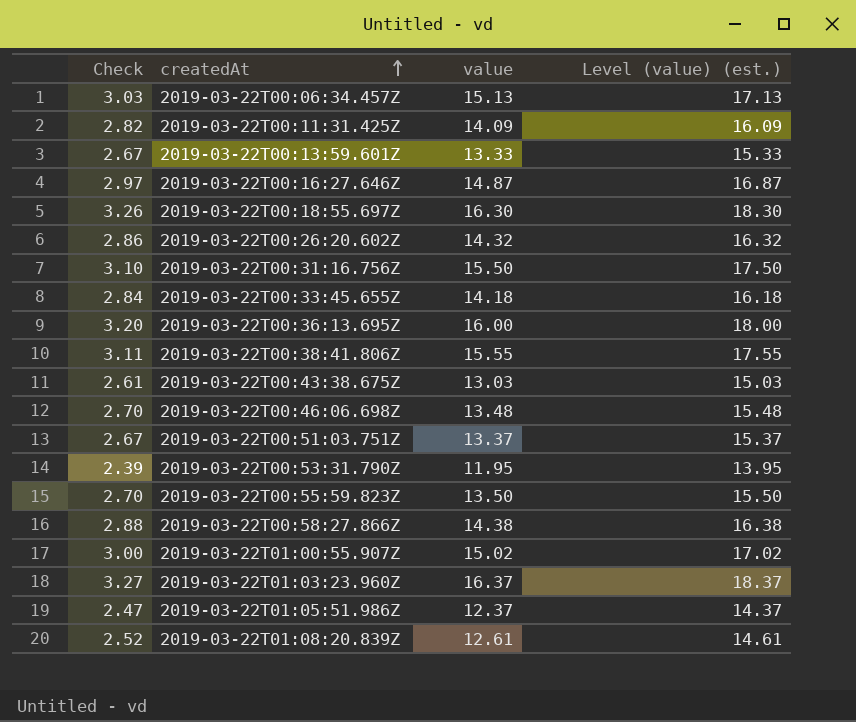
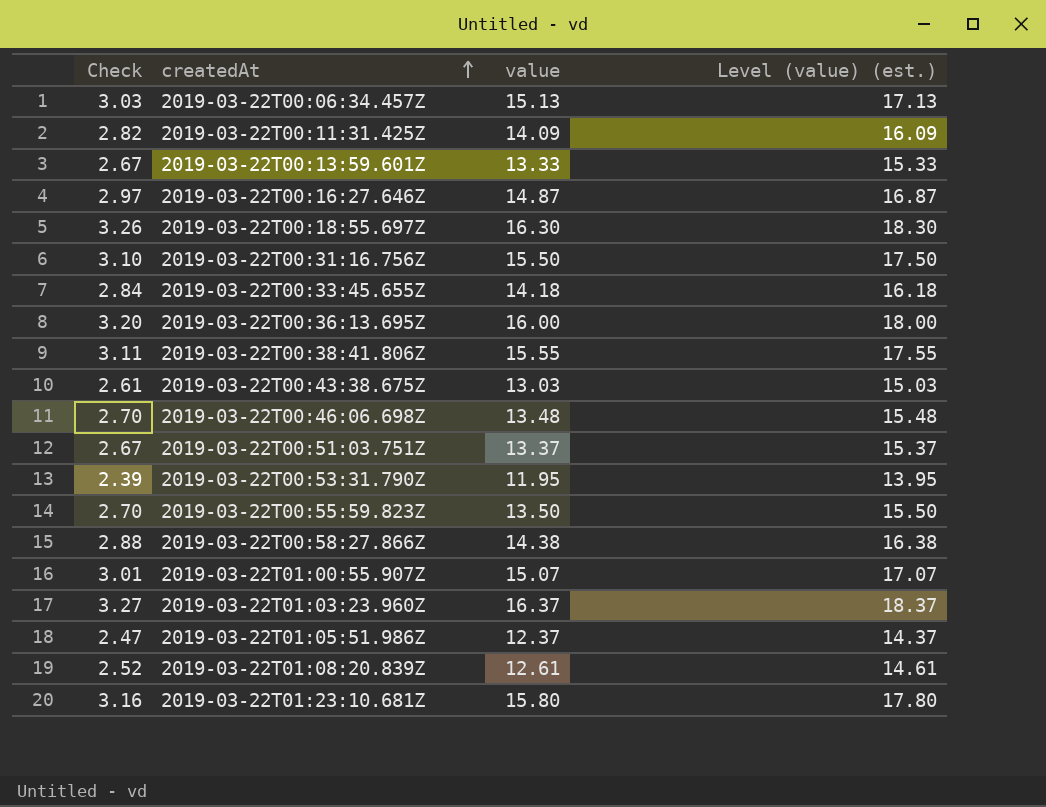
row 2019-03-22T00:26:20.602Z: 2.86 | 14.32 | 16.32 -> none
2019-03-22T01:00:55.907Z | Check: 3.00 -> 3.01
2019-03-22T01:00:55.907Z | value: 15.02 -> 15.07
2019-03-22T01:00:55.907Z | Level (value) (est.): 17.02 -> 17.07
row 2019-03-22T01:23:10.681Z: none -> 3.16 | 15.80 | 17.80

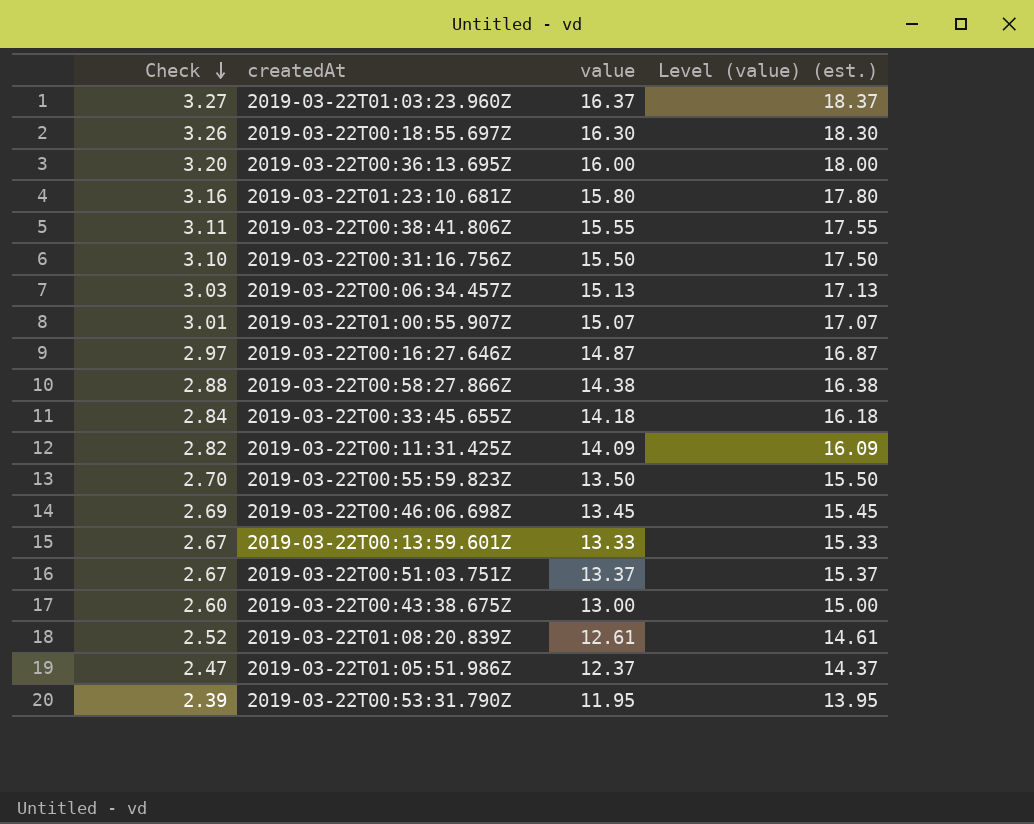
row order: createdAt ascending -> Check descending
2019-03-22T00:46:06.698Z | Check: 2.70 -> 2.69
2019-03-22T00:46:06.698Z | value: 13.48 -> 13.45
2019-03-22T00:46:06.698Z | Level (value) (est.): 15.48 -> 15.45
2019-03-22T00:43:38.675Z | Check: 2.61 -> 2.60
2019-03-22T00:43:38.675Z | value: 13.03 -> 13.00
2019-03-22T00:43:38.675Z | Level (value) (est.): 15.03 -> 15.00

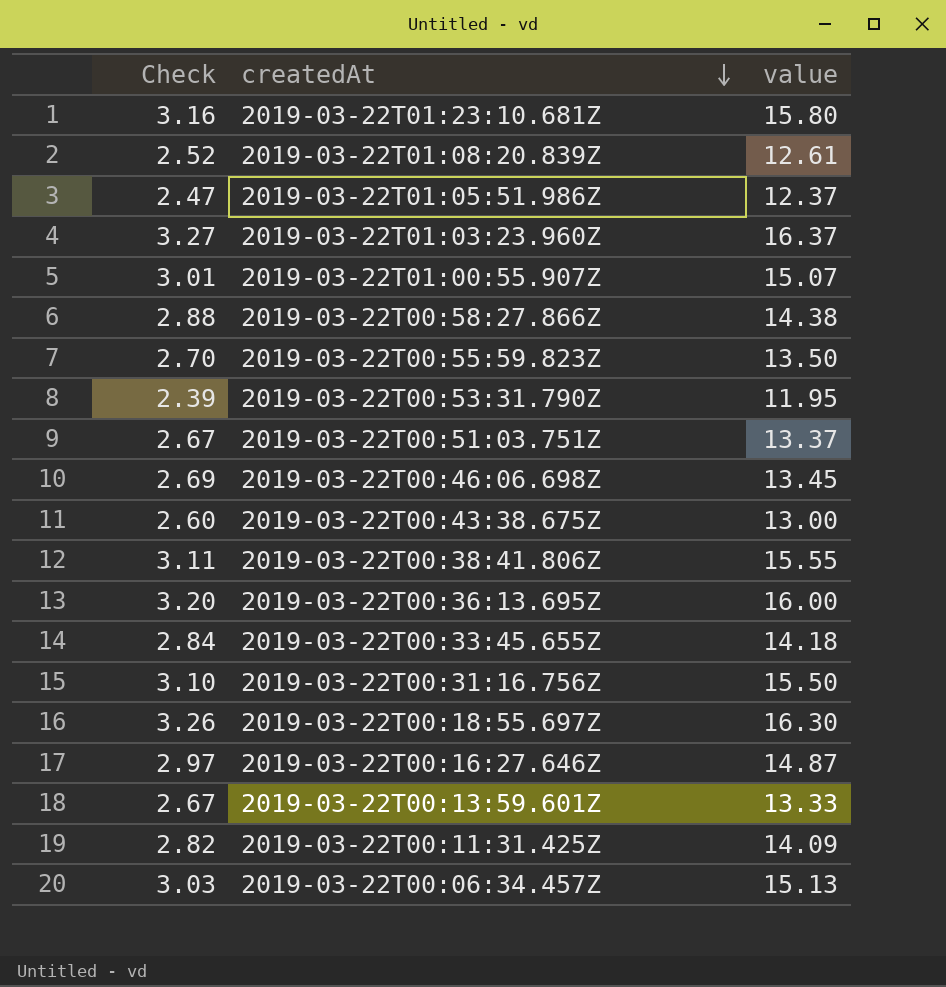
row order: Check descending -> createdAt descending
column Level (value) (est.) | formula: [value] + 2 -> none

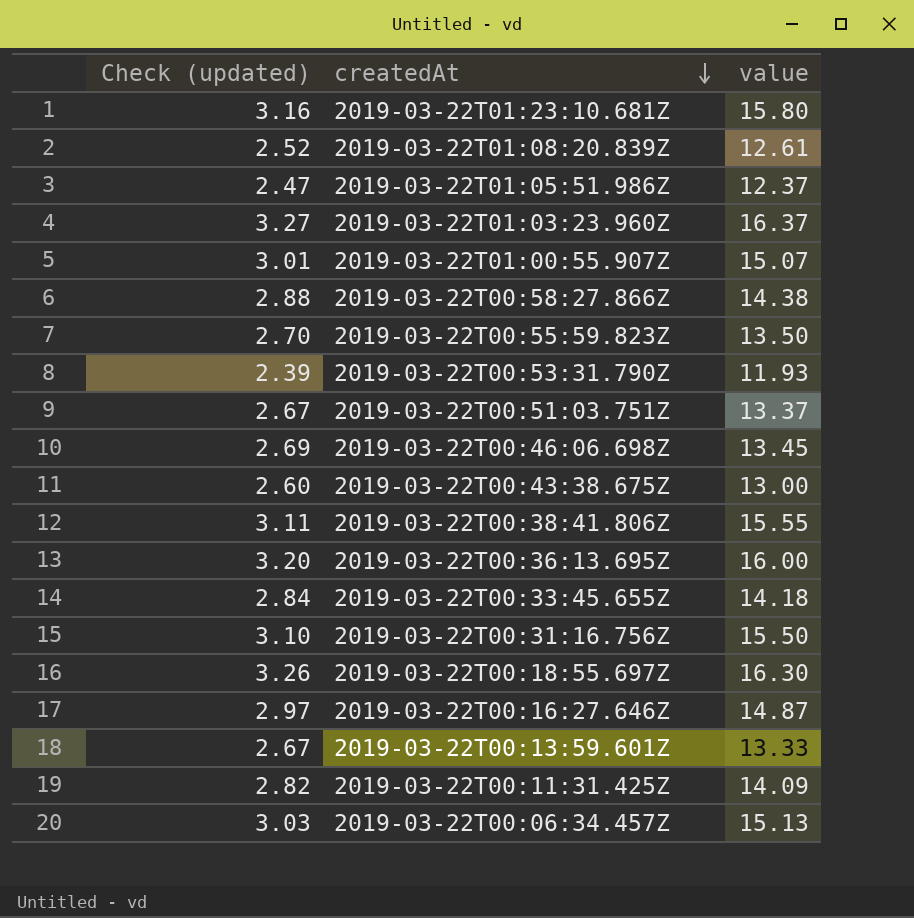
column name: Check -> Check (updated)
2019-03-22T00:53:31.790Z | value: 11.95 -> 11.93

